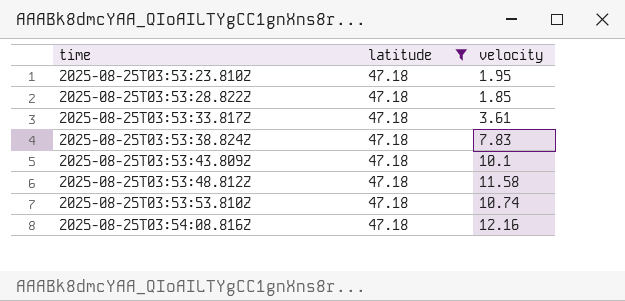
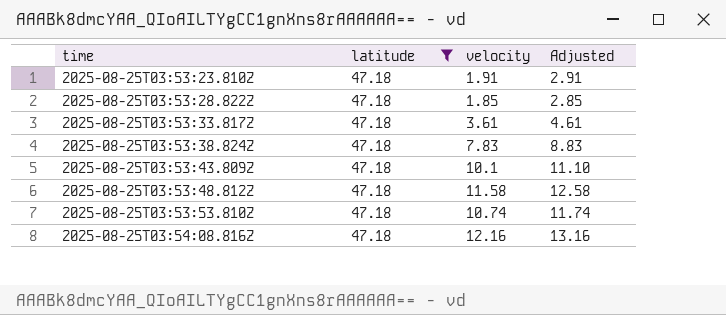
column Adjusted | formula: none -> [velocity] + 1
2025-08-25T03:53:23.810Z | velocity: 1.95 -> 1.91

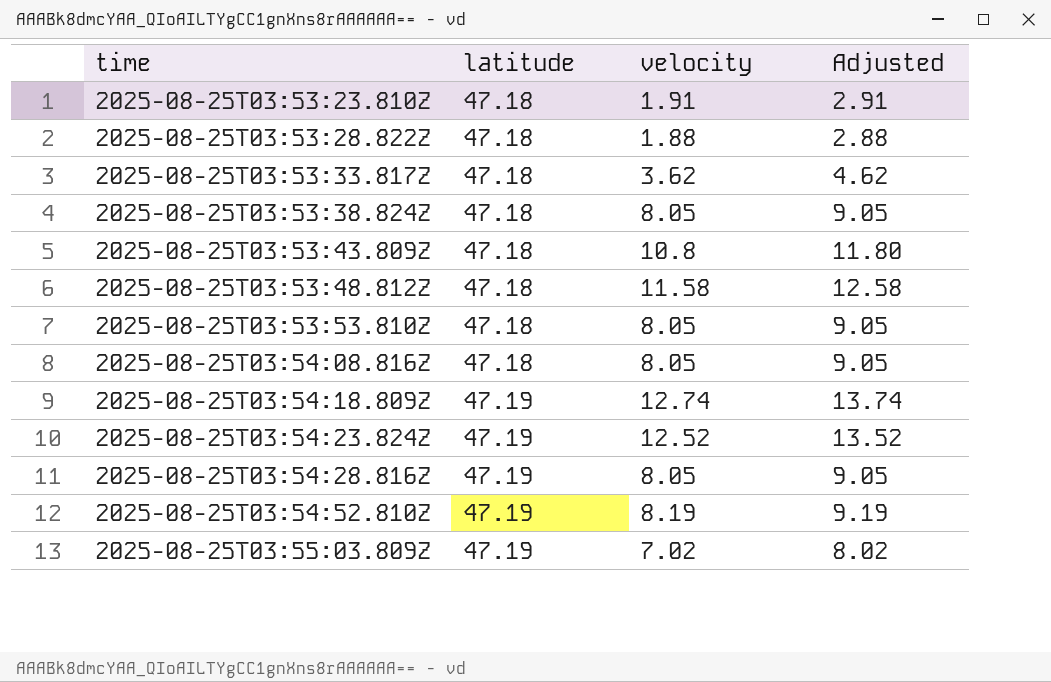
filter: latitude = 47.18 -> none
2025-08-25T03:53:28.822Z | velocity: 1.85 -> 1.88
2025-08-25T03:53:28.822Z | Adjusted: 2.85 -> 2.88
2025-08-25T03:53:33.817Z | velocity: 3.61 -> 3.62
2025-08-25T03:53:33.817Z | Adjusted: 4.61 -> 4.62
2025-08-25T03:53:38.824Z | velocity: 7.83 -> 8.05
2025-08-25T03:53:38.824Z | Adjusted: 8.83 -> 9.05
2025-08-25T03:53:43.809Z | velocity: 10.1 -> 10.8
2025-08-25T03:53:43.809Z | Adjusted: 11.10 -> 11.80
2025-08-25T03:53:53.810Z | velocity: 10.74 -> 8.05
2025-08-25T03:53:53.810Z | Adjusted: 11.74 -> 9.05
2025-08-25T03:54:08.816Z | velocity: 12.16 -> 8.05
2025-08-25T03:54:08.816Z | Adjusted: 13.16 -> 9.05

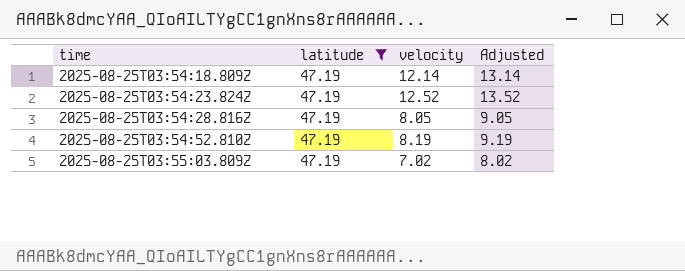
filter: none -> latitude = 47.19
2025-08-25T03:54:18.809Z | velocity: 12.74 -> 12.14
2025-08-25T03:54:18.809Z | Adjusted: 13.74 -> 13.14

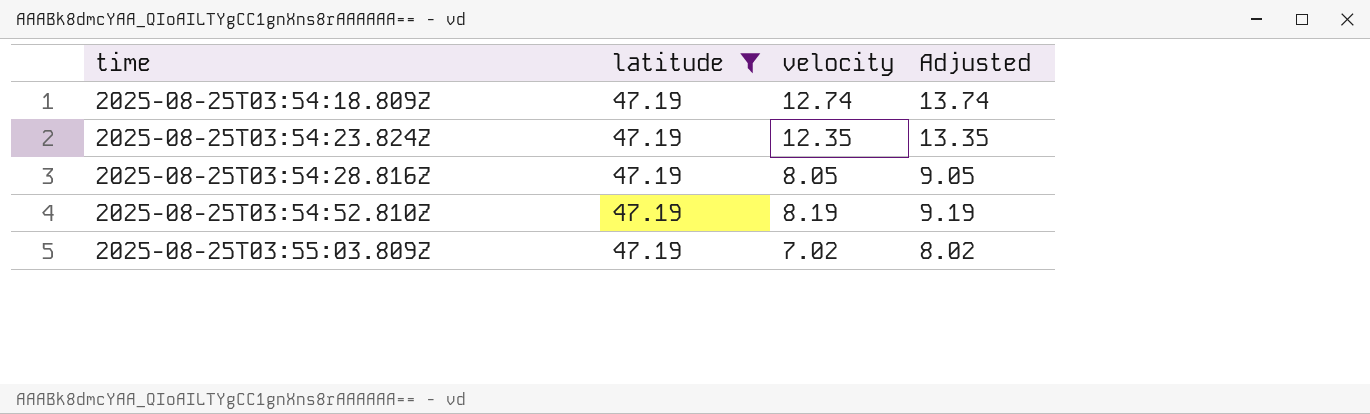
2025-08-25T03:54:18.809Z | velocity: 12.14 -> 12.74
2025-08-25T03:54:18.809Z | Adjusted: 13.14 -> 13.74
2025-08-25T03:54:23.824Z | velocity: 12.52 -> 12.35
2025-08-25T03:54:23.824Z | Adjusted: 13.52 -> 13.35

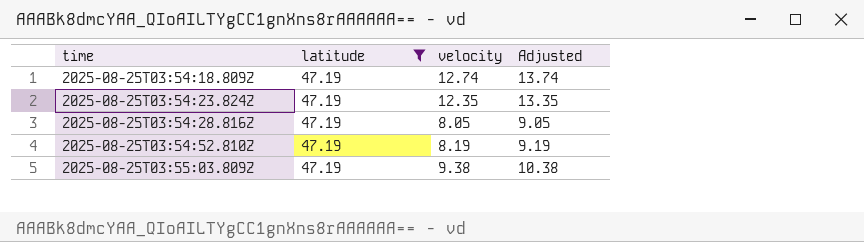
2025-08-25T03:55:03.809Z | velocity: 7.02 -> 9.38
2025-08-25T03:55:03.809Z | Adjusted: 8.02 -> 10.38

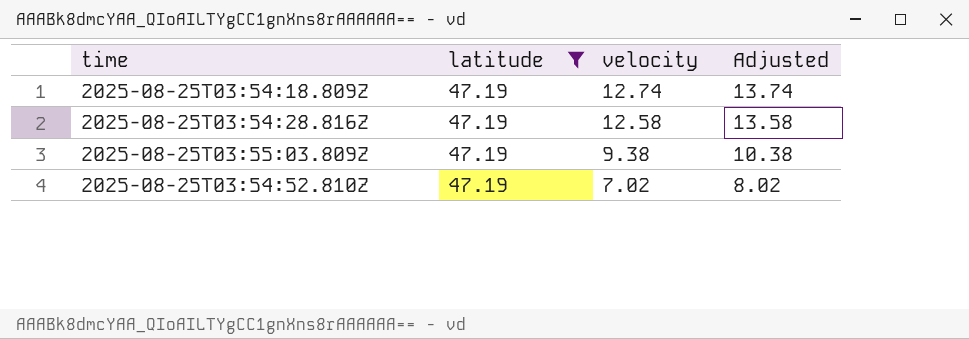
row order: time ascending -> velocity descending
row 2025-08-25T03:54:23.824Z: 47.19 | 12.35 | 13.35 -> none
2025-08-25T03:54:28.816Z | velocity: 8.05 -> 12.58
2025-08-25T03:54:28.816Z | Adjusted: 9.05 -> 13.58
2025-08-25T03:54:52.810Z | velocity: 8.19 -> 7.02
2025-08-25T03:54:52.810Z | Adjusted: 9.19 -> 8.02

